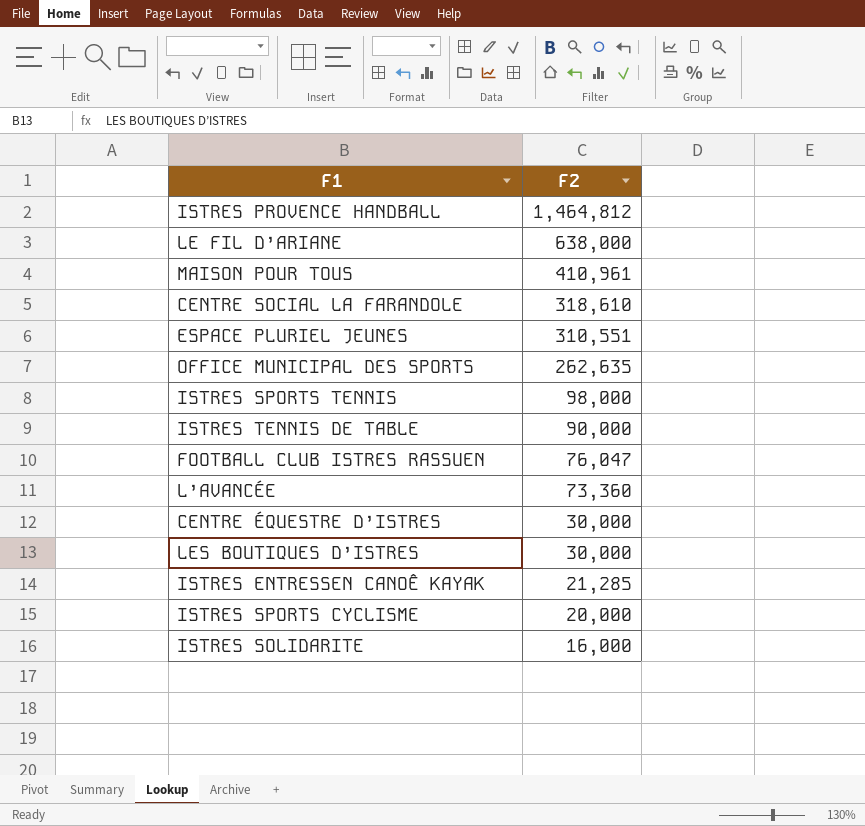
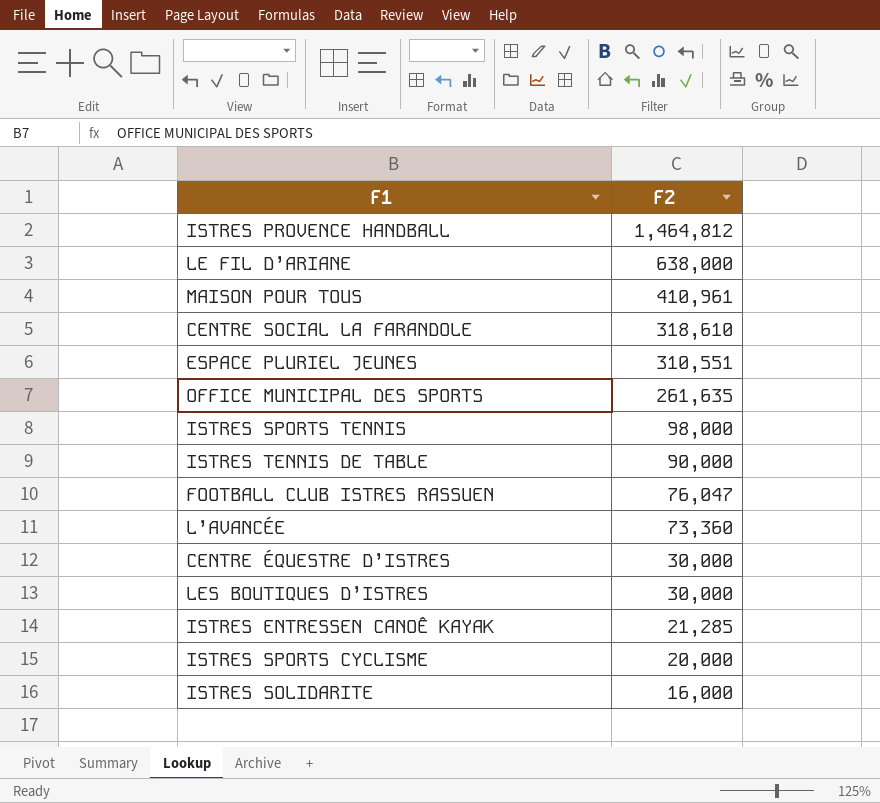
OFFICE MUNICIPAL DES SPORTS | F2: 262,635 -> 261,635

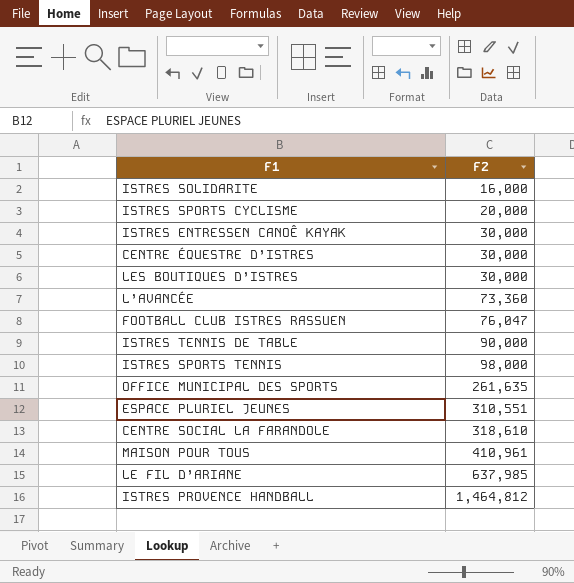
row order: F2 descending -> F2 ascending
ISTRES ENTRESSEN CANOÊ KAYAK | F2: 21,285 -> 30,000
LE FIL D’ARIANE | F2: 638,000 -> 637,985

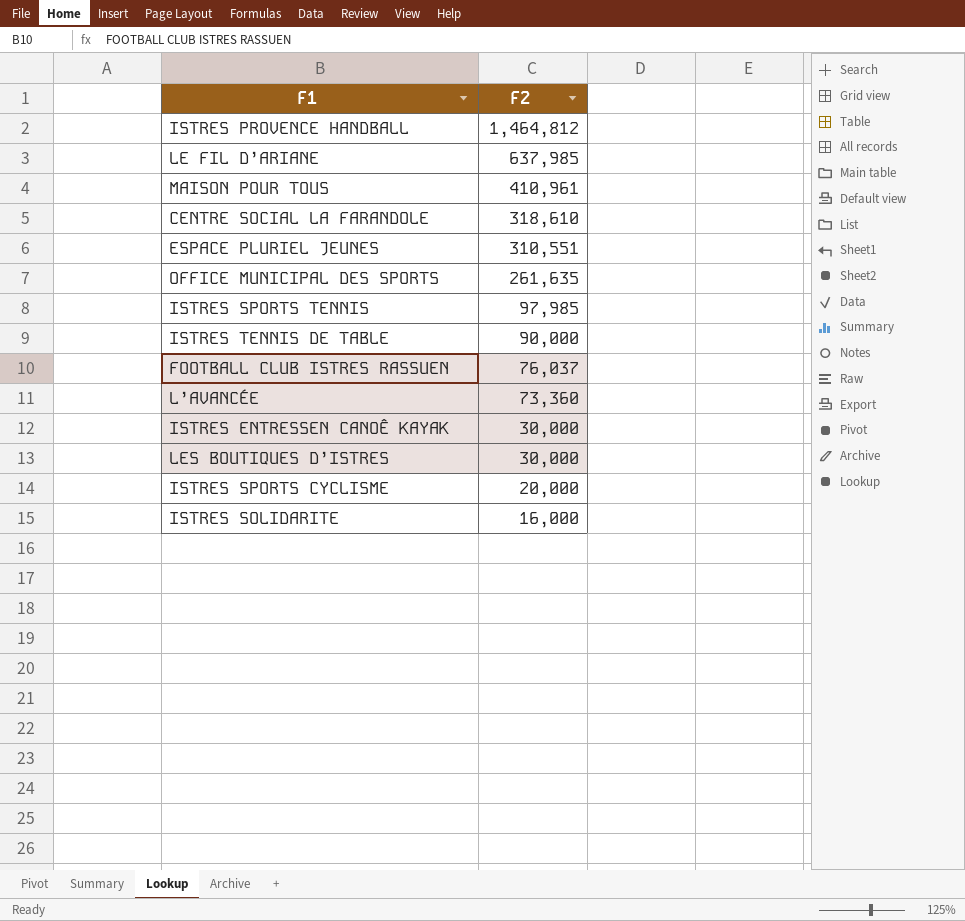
row order: F2 ascending -> F2 descending
row CENTRE ÉQUESTRE D’ISTRES: 30,000 -> none
ISTRES SPORTS TENNIS | F2: 98,000 -> 97,985
FOOTBALL CLUB ISTRES RASSUEN | F2: 76,047 -> 76,037

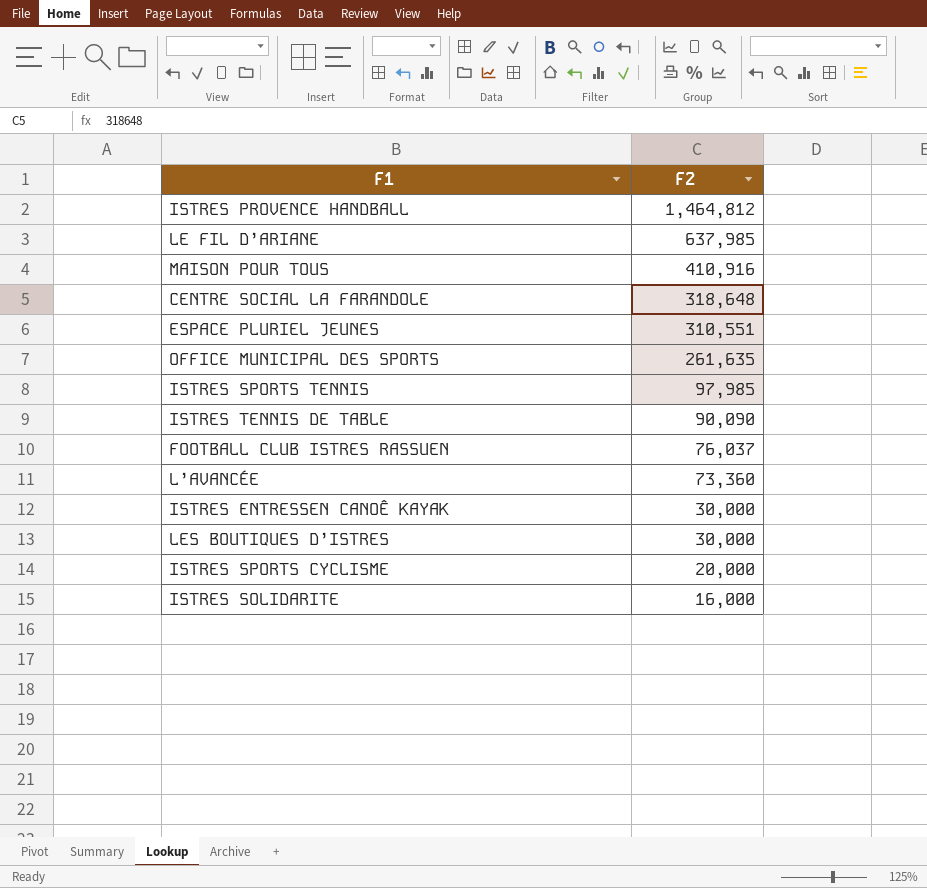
MAISON POUR TOUS | F2: 410,961 -> 410,916
CENTRE SOCIAL LA FARANDOLE | F2: 318,610 -> 318,648
ISTRES TENNIS DE TABLE | F2: 90,000 -> 90,090

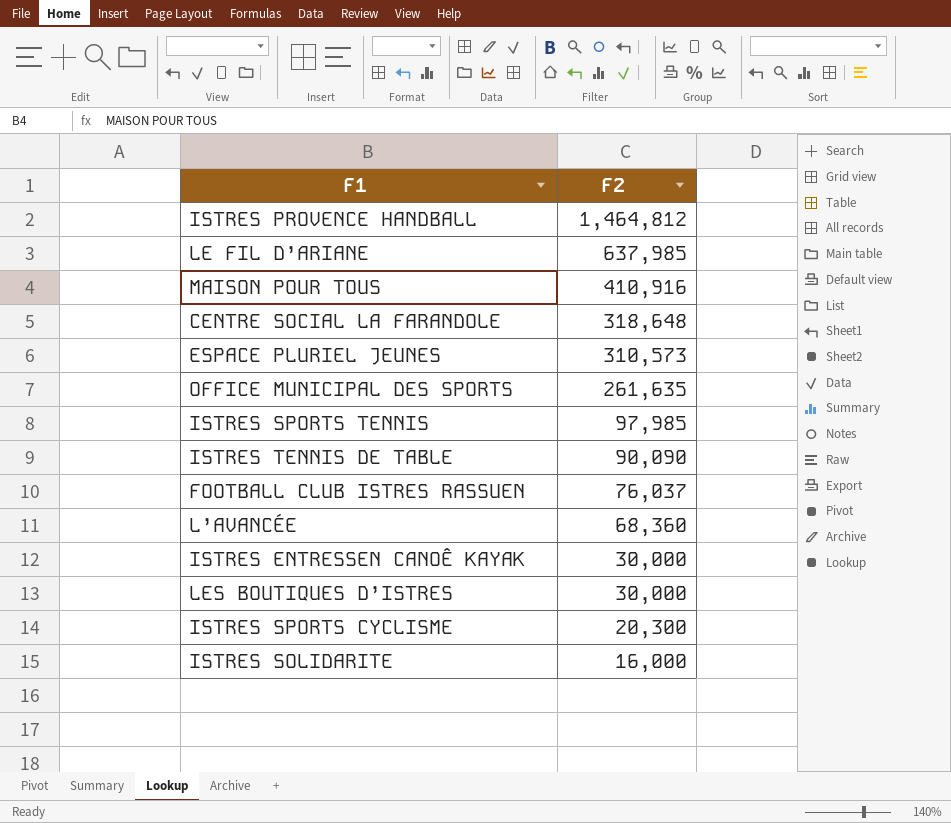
ESPACE PLURIEL JEUNES | F2: 310,551 -> 310,573
L’AVANCÉE | F2: 73,360 -> 68,360
ISTRES SPORTS CYCLISME | F2: 20,000 -> 20,300

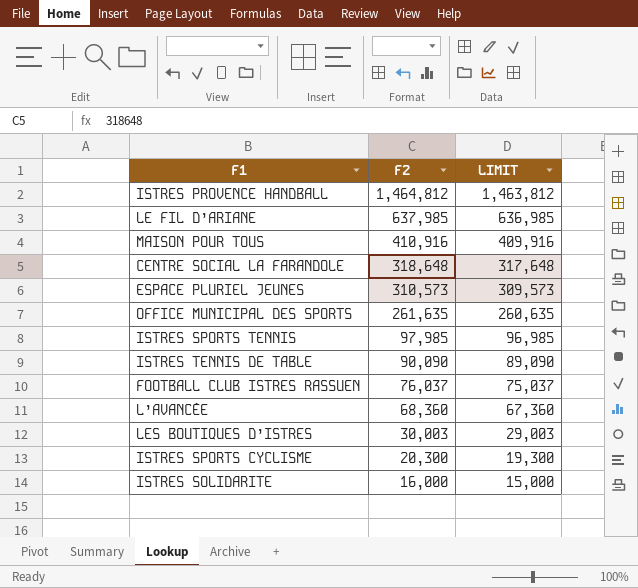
column LIMIT | formula: none -> [F2] - 1000
row ISTRES ENTRESSEN CANOÊ KAYAK: 30,000 -> none
LES BOUTIQUES D’ISTRES | F2: 30,000 -> 30,003

